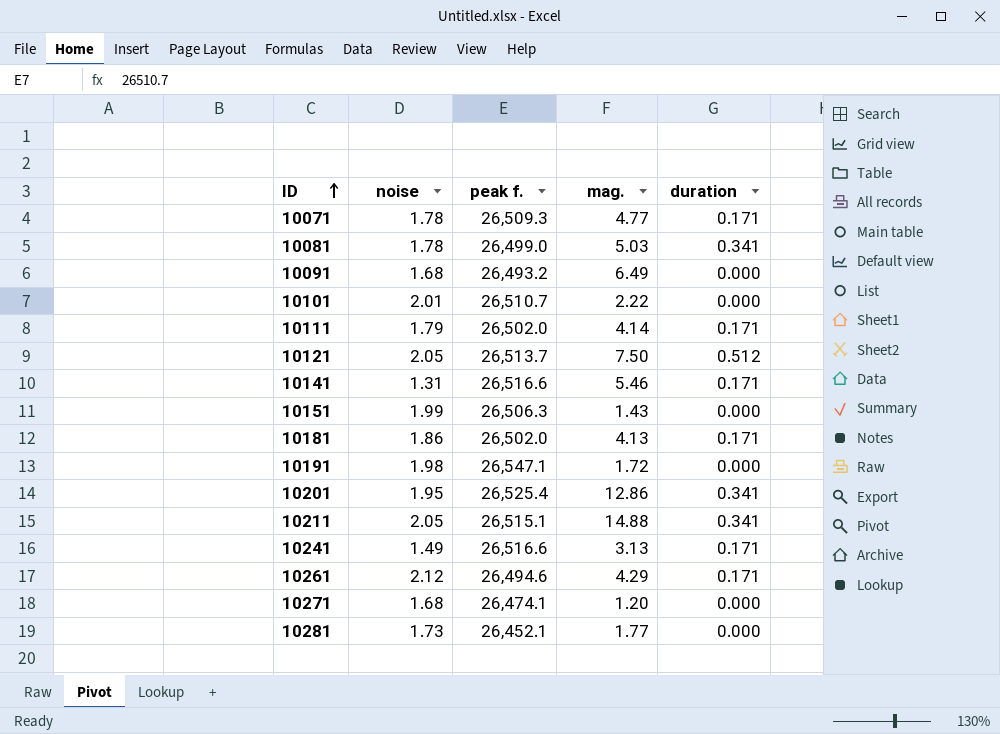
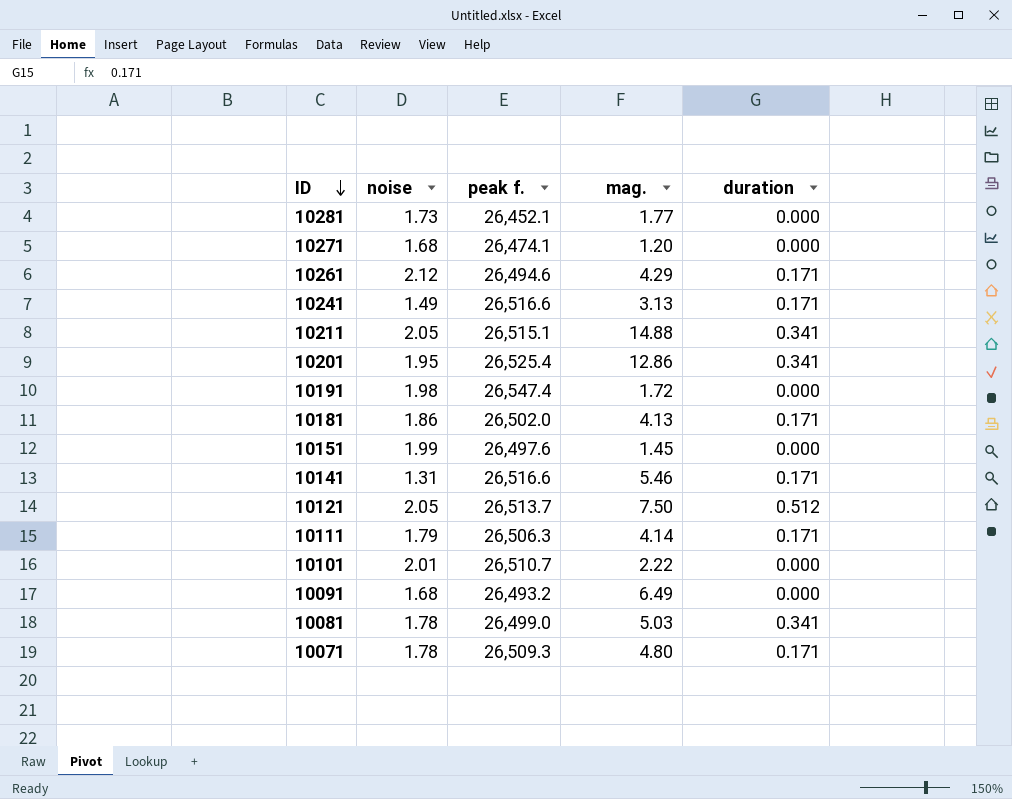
row order: ID ascending -> ID descending
10191 | peak f.: 26,547.1 -> 26,547.4
10151 | peak f.: 26,506.3 -> 26,497.6
10151 | mag.: 1.43 -> 1.45
10111 | peak f.: 26,502.0 -> 26,506.3
10071 | mag.: 4.77 -> 4.80

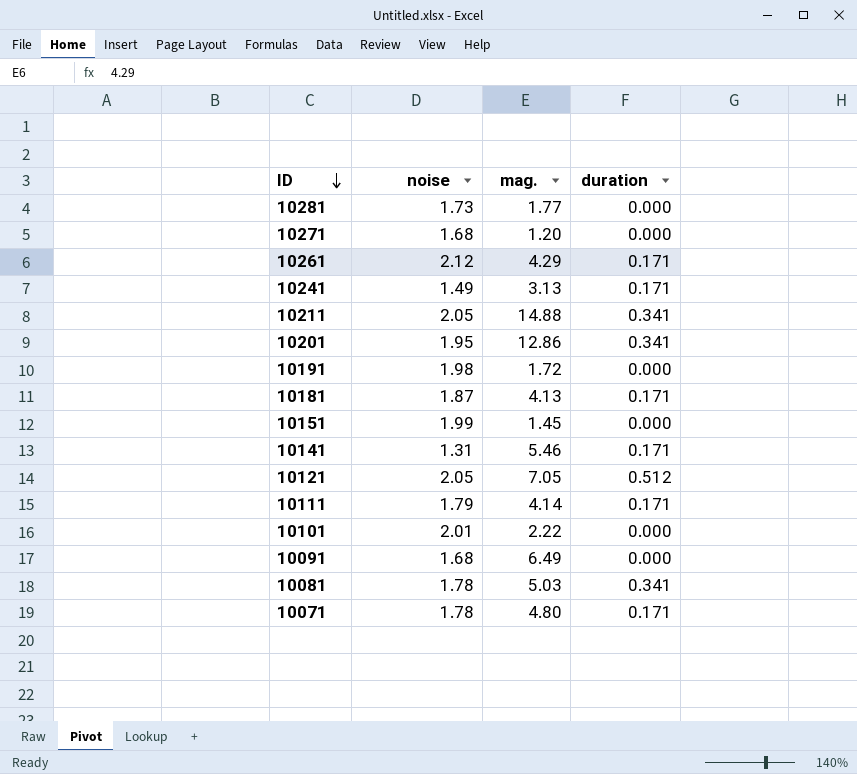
column peak f. | position: 3 -> none
10181 | noise: 1.86 -> 1.87
10121 | mag.: 7.50 -> 7.05

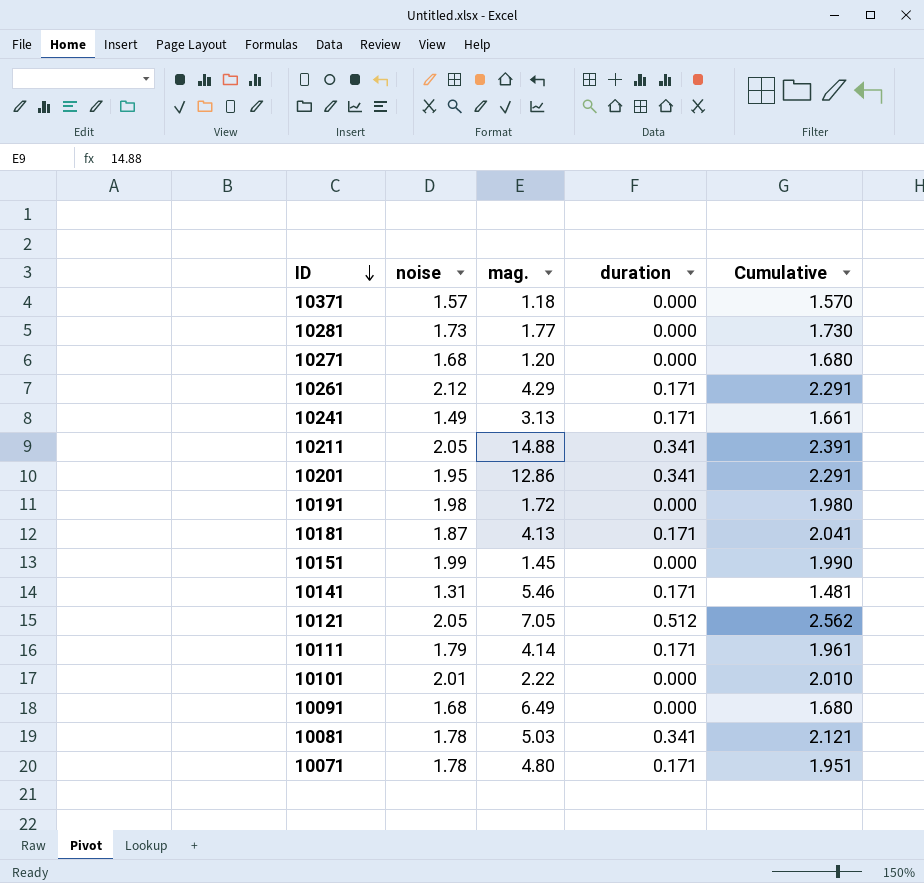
column Cumulative | formula: none -> [noise] + [duration]
row 10371: none -> 1.57 | 1.18 | 0.000 | 1.570

